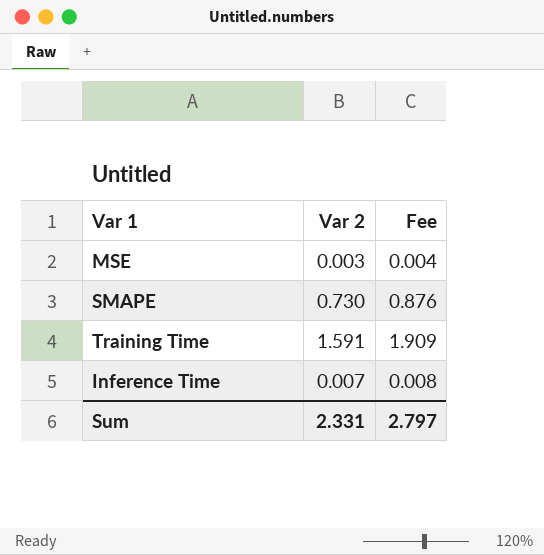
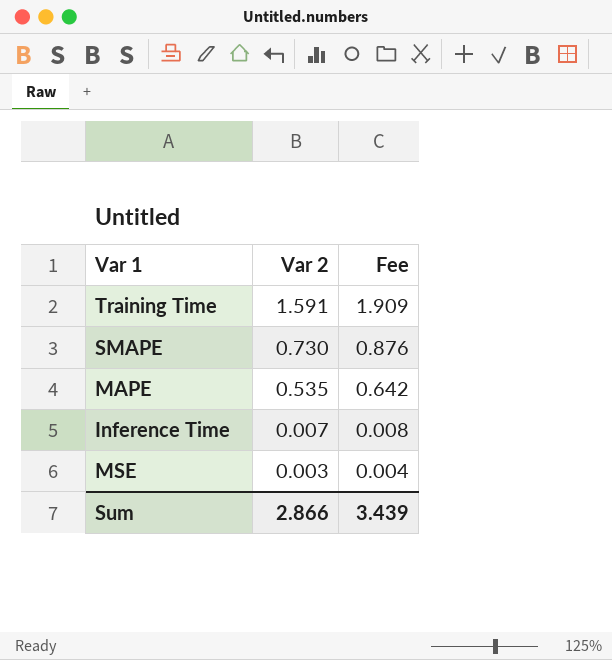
row order: none -> Var 2 descending
row MAPE: none -> 0.535 | 0.642
Sum | Var 2: 2.331 -> 2.866
Sum | Fee: 2.797 -> 3.439

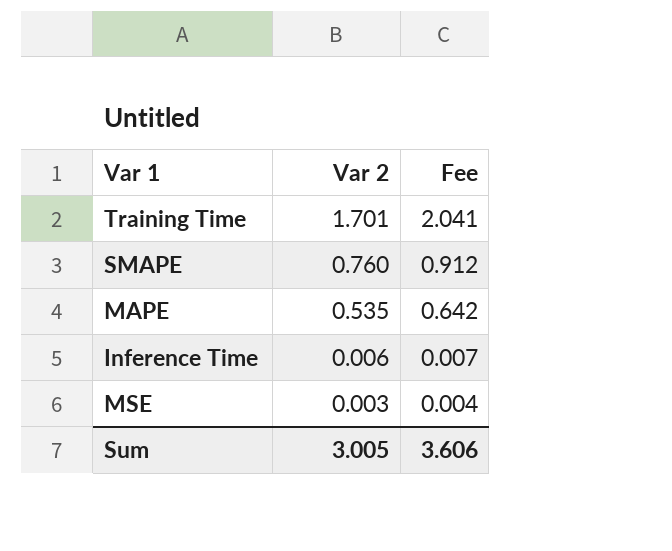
Training Time | Var 2: 1.591 -> 1.701
Training Time | Fee: 1.909 -> 2.041
SMAPE | Var 2: 0.730 -> 0.760
SMAPE | Fee: 0.876 -> 0.912
Inference Time | Var 2: 0.007 -> 0.006
Inference Time | Fee: 0.008 -> 0.007
Sum | Var 2: 2.866 -> 3.005
Sum | Fee: 3.439 -> 3.606

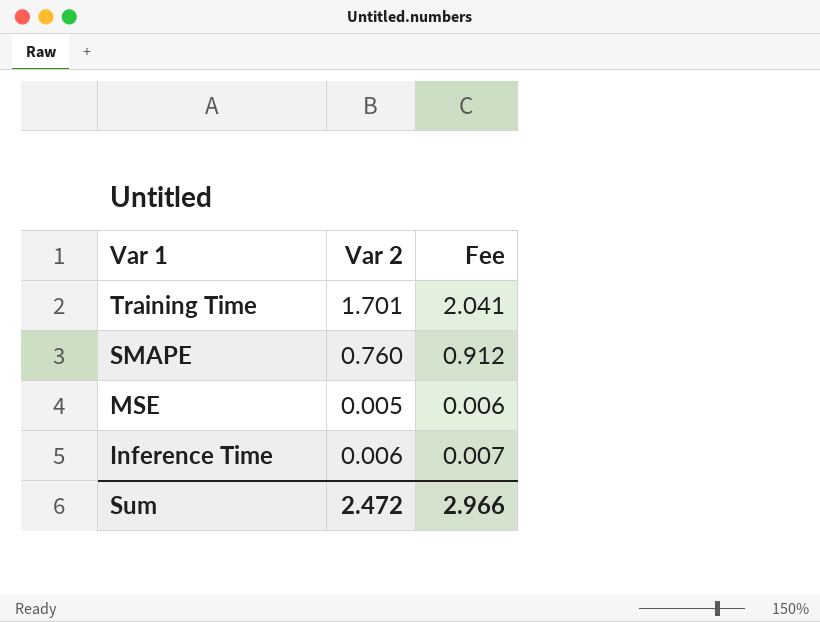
row order: Var 2 descending -> Var 1 descending
row MAPE: 0.535 | 0.642 -> none
MSE | Var 2: 0.003 -> 0.005
MSE | Fee: 0.004 -> 0.006
Sum | Var 2: 3.005 -> 2.472
Sum | Fee: 3.606 -> 2.966

